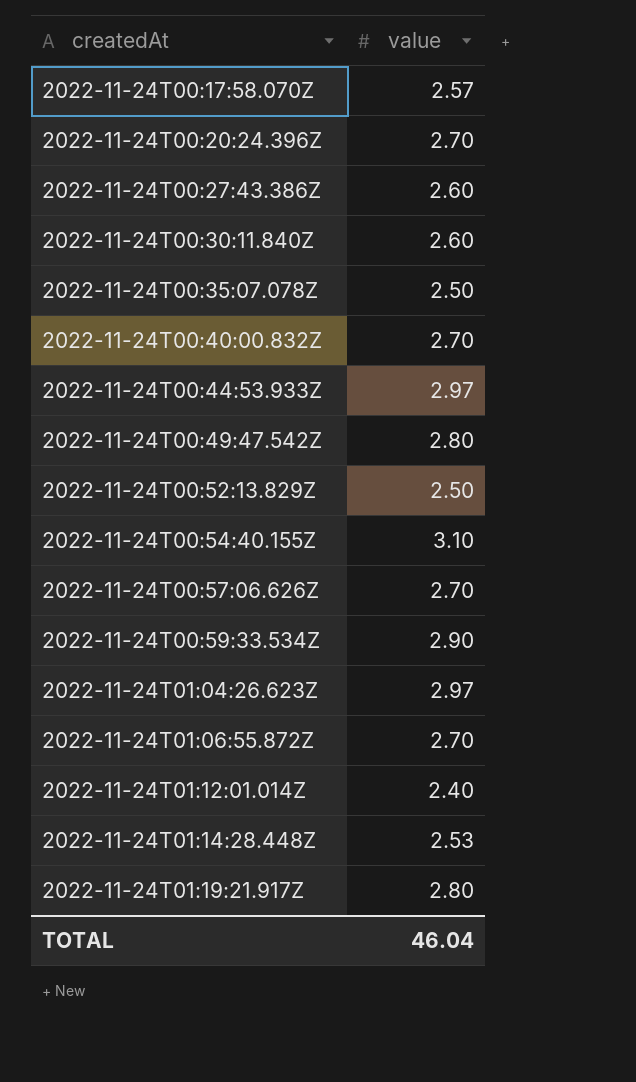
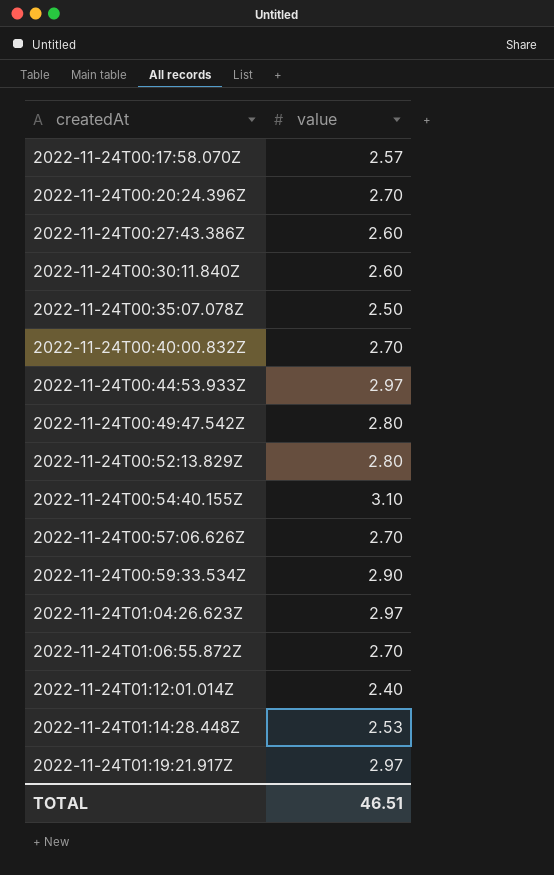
2022-11-24T00:52:13.829Z | value: 2.50 -> 2.80
2022-11-24T01:19:21.917Z | value: 2.80 -> 2.97
TOTAL | value: 46.04 -> 46.51

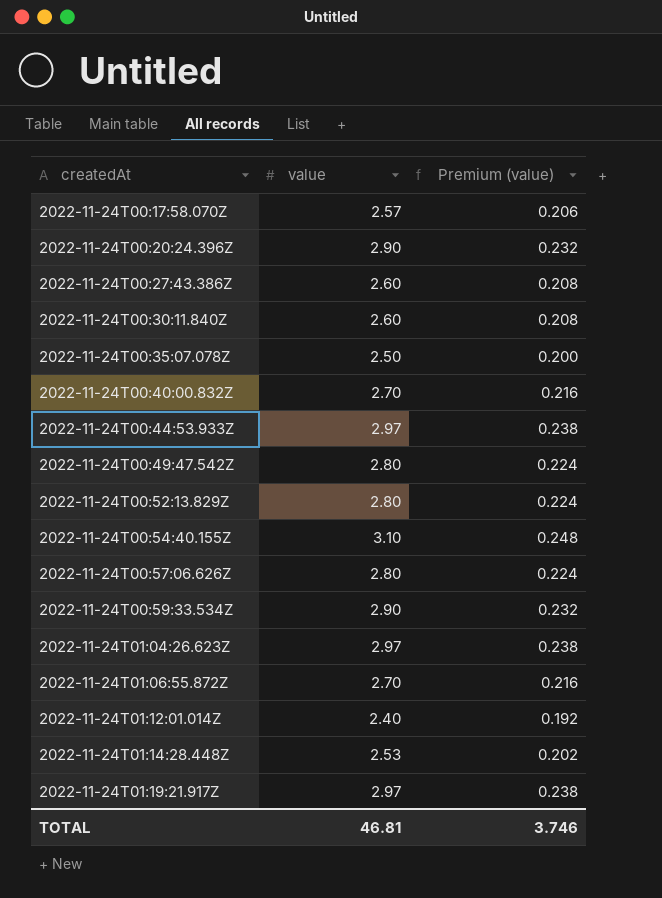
column Premium (value) | formula: none -> [value] * 0.08
2022-11-24T00:20:24.396Z | value: 2.70 -> 2.90
2022-11-24T00:57:06.626Z | value: 2.70 -> 2.80
TOTAL | value: 46.51 -> 46.81

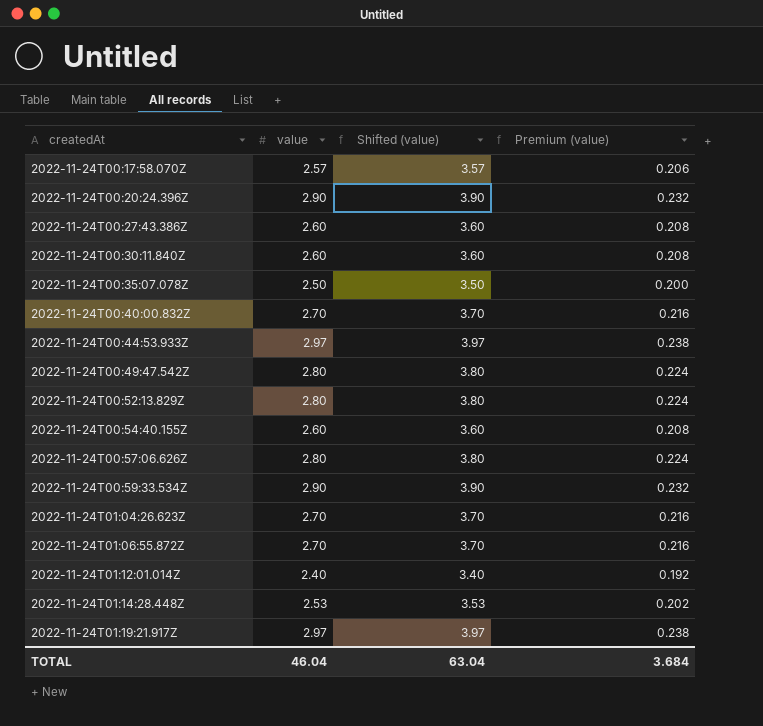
column Shifted (value) | formula: none -> [value] + 1
2022-11-24T00:54:40.155Z | value: 3.10 -> 2.60
2022-11-24T00:54:40.155Z | Premium (value): 0.248 -> 0.208
2022-11-24T01:04:26.623Z | value: 2.97 -> 2.70
2022-11-24T01:04:26.623Z | Premium (value): 0.238 -> 0.216
TOTAL | value: 46.81 -> 46.04
TOTAL | Premium (value): 3.746 -> 3.684

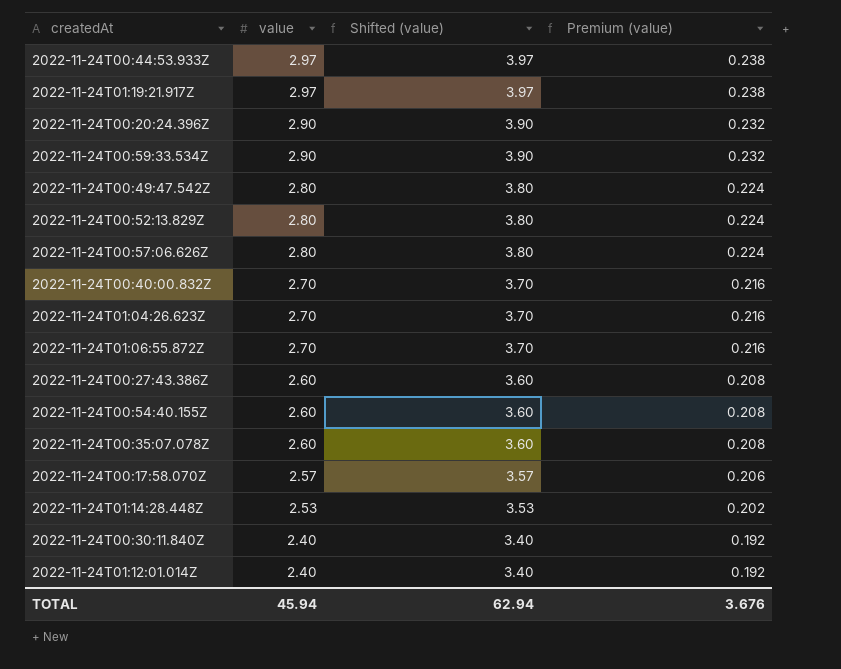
row order: createdAt ascending -> value descending
2022-11-24T00:35:07.078Z | value: 2.50 -> 2.60
2022-11-24T00:35:07.078Z | Shifted (value): 3.50 -> 3.60
2022-11-24T00:35:07.078Z | Premium (value): 0.200 -> 0.208
2022-11-24T00:30:11.840Z | value: 2.60 -> 2.40
2022-11-24T00:30:11.840Z | Shifted (value): 3.60 -> 3.40
2022-11-24T00:30:11.840Z | Premium (value): 0.208 -> 0.192
TOTAL | value: 46.04 -> 45.94
TOTAL | Shifted (value): 63.04 -> 62.94
TOTAL | Premium (value): 3.684 -> 3.676

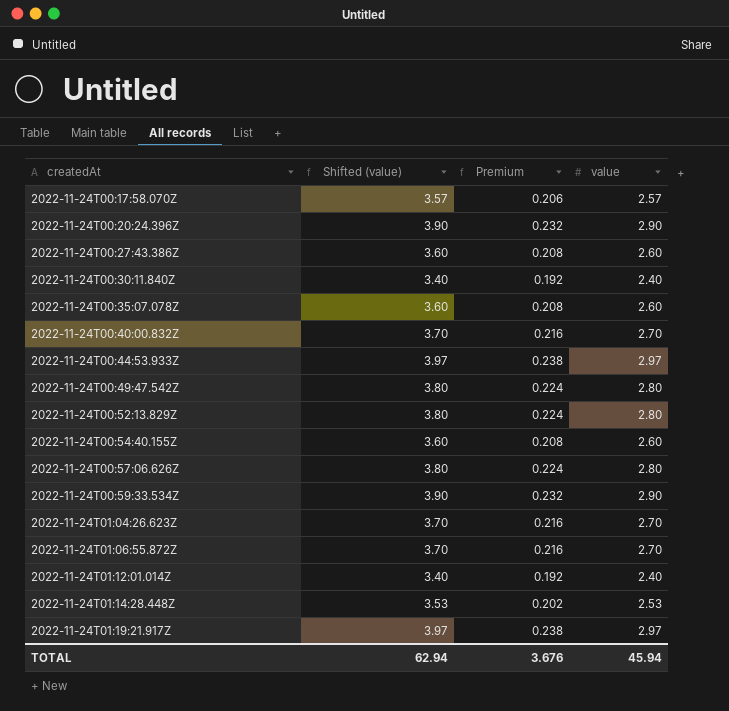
row order: value descending -> createdAt ascending
column name: Premium (value) -> Premium
column value | position: 2 -> 4

